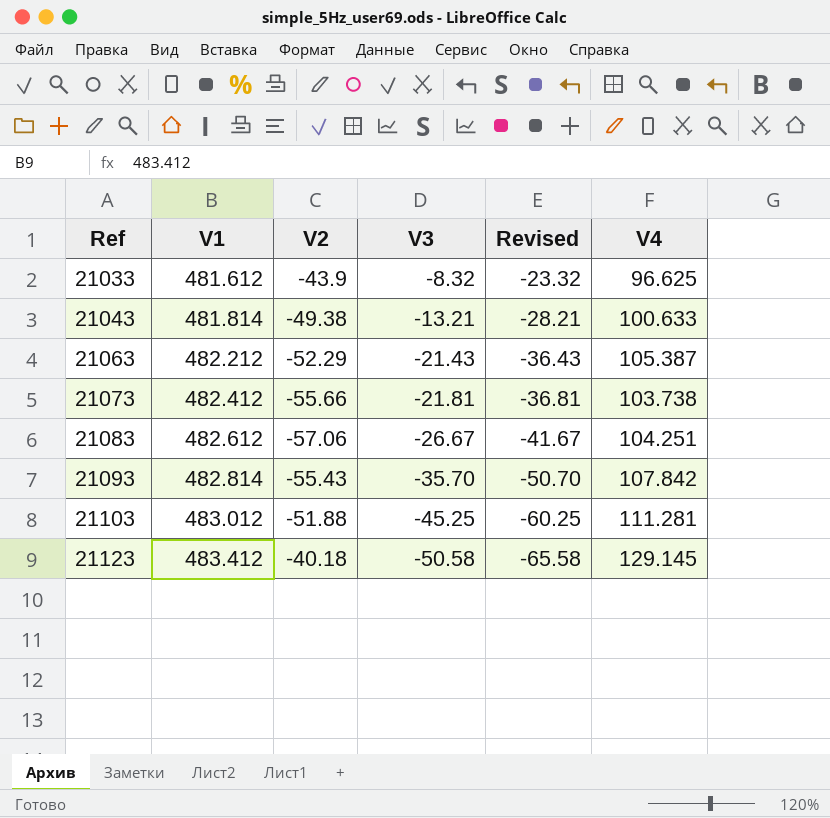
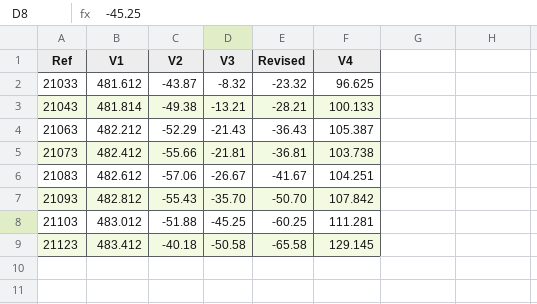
21033 | V2: -43.9 -> -43.87
21043 | V4: 100.633 -> 100.133
21093 | V1: 482.814 -> 482.812

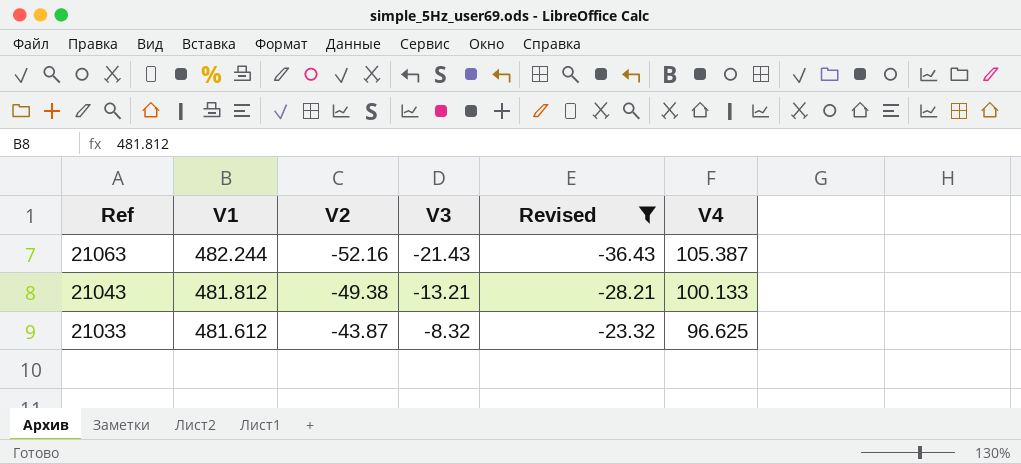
filter: none -> Revised >= -36.43
row order: Ref ascending -> Ref descending
21063 | V1: 482.212 -> 482.244
21063 | V2: -52.29 -> -52.16
21043 | V1: 481.814 -> 481.812

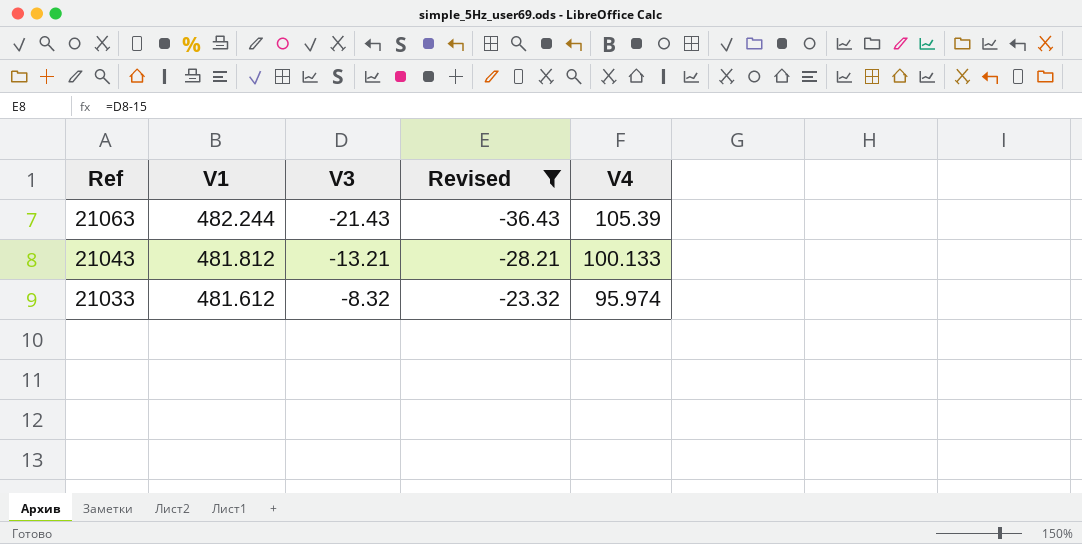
column V2 | position: 3 -> none
21063 | V4: 105.387 -> 105.39
21033 | V4: 96.625 -> 95.974

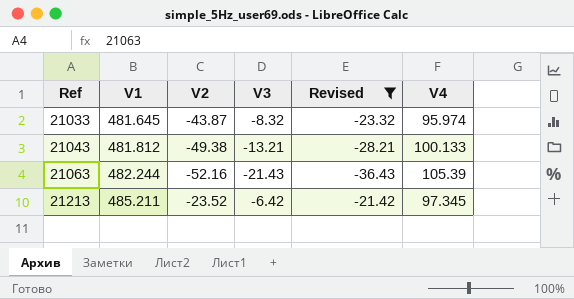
row order: Ref descending -> Ref ascending
column V2 | position: none -> 3
21033 | V1: 481.612 -> 481.645
row 21213: none -> 485.211 | -23.52 | -6.42 | -21.42 | 97.345

